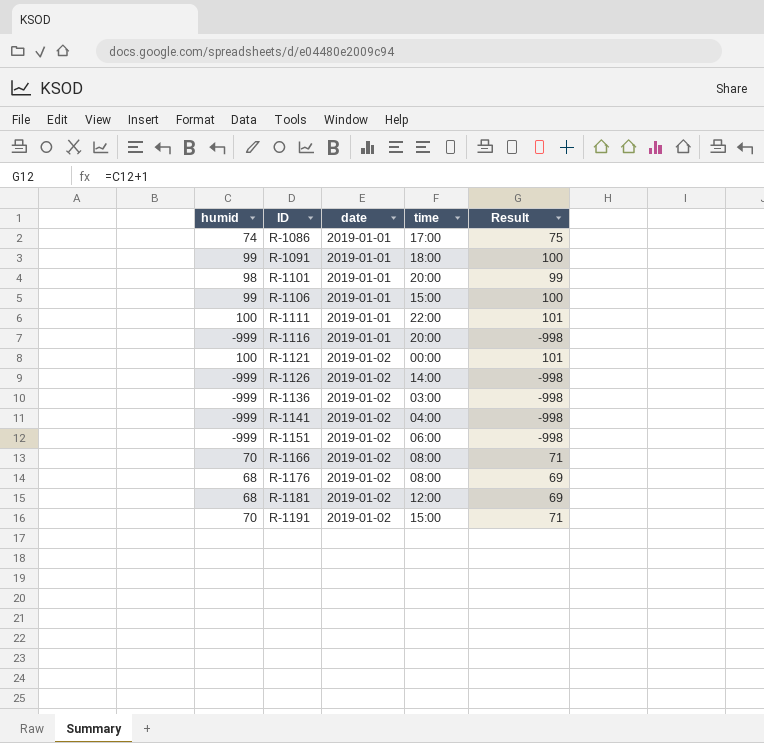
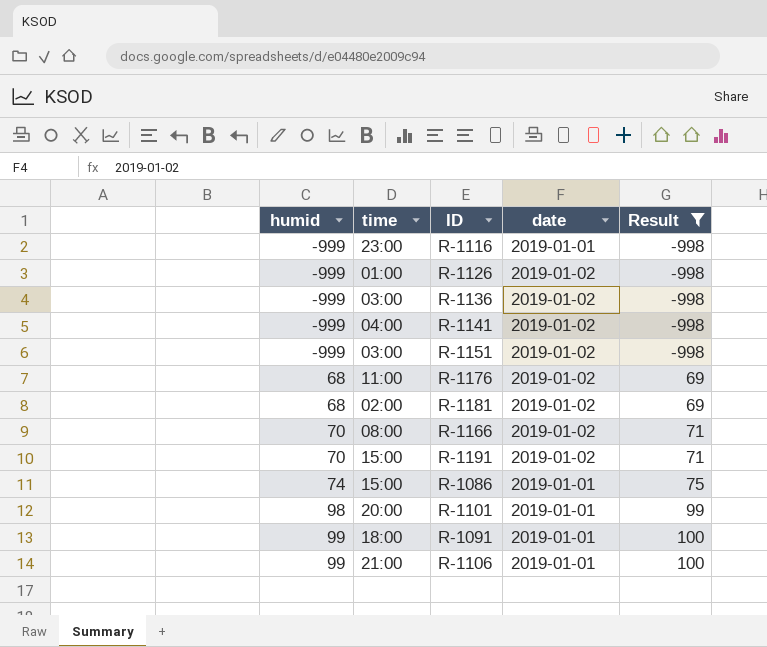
filter: none -> Result != 101
row order: ID ascending -> humid ascending
column time | position: 4 -> 2
R-1116 | time: 20:00 -> 23:00
R-1126 | time: 14:00 -> 01:00
R-1151 | time: 06:00 -> 03:00
R-1176 | time: 08:00 -> 11:00
R-1181 | time: 12:00 -> 02:00
R-1086 | time: 17:00 -> 15:00
R-1106 | time: 15:00 -> 21:00

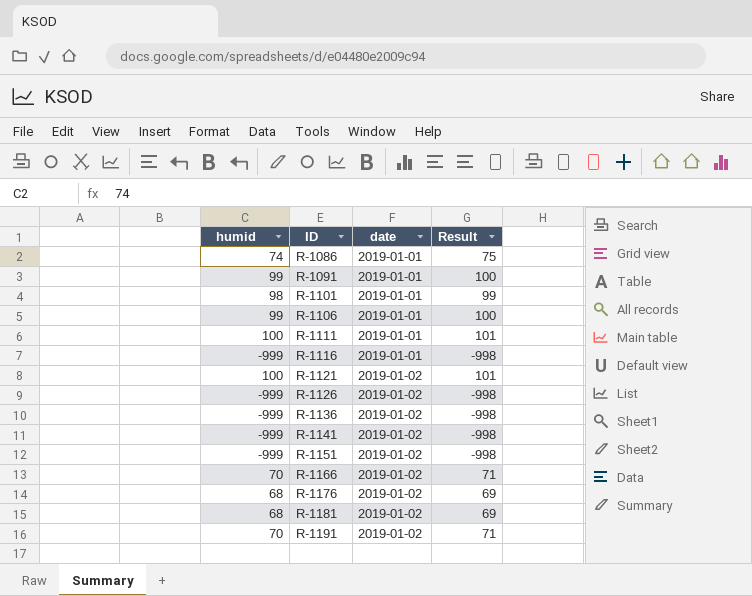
filter: Result != 101 -> none
row order: humid ascending -> ID ascending
column time | position: 2 -> none

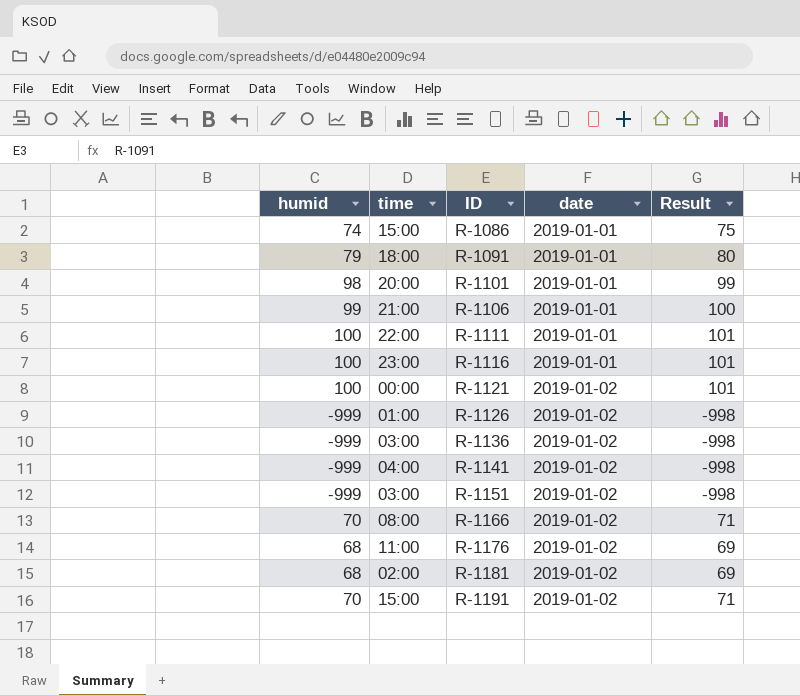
column time | position: none -> 2
R-1091 | humid: 99 -> 79
R-1091 | Result: 100 -> 80
R-1116 | humid: -999 -> 100
R-1116 | Result: -998 -> 101

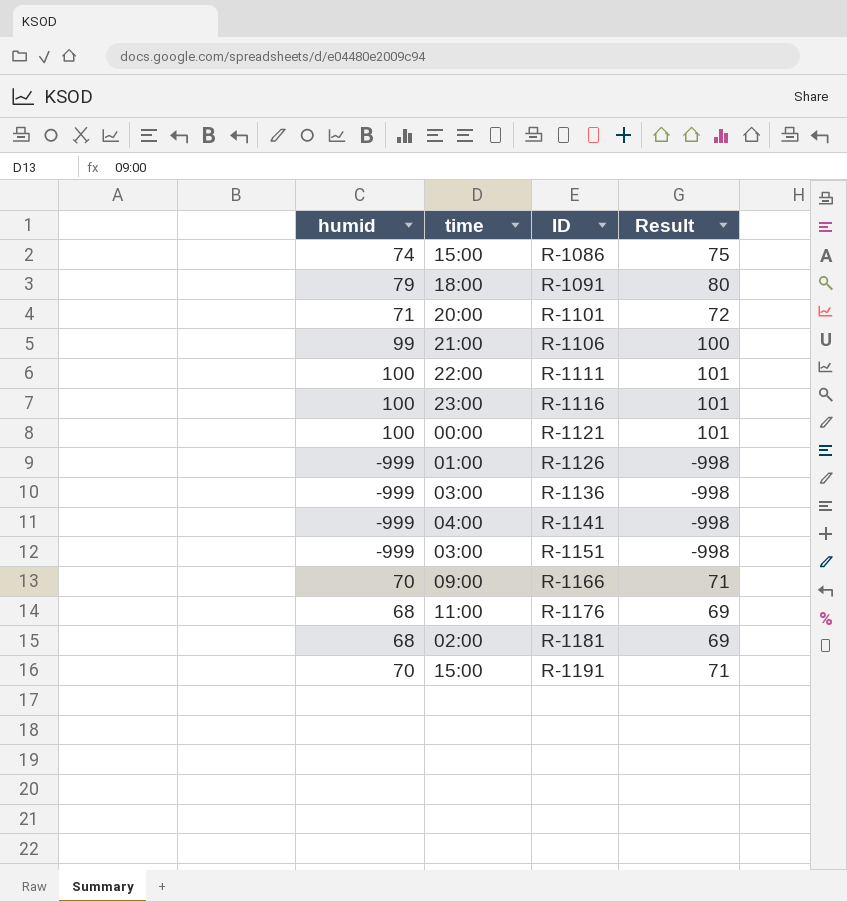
column date | position: 4 -> none
R-1101 | humid: 98 -> 71
R-1101 | Result: 99 -> 72
R-1166 | time: 08:00 -> 09:00

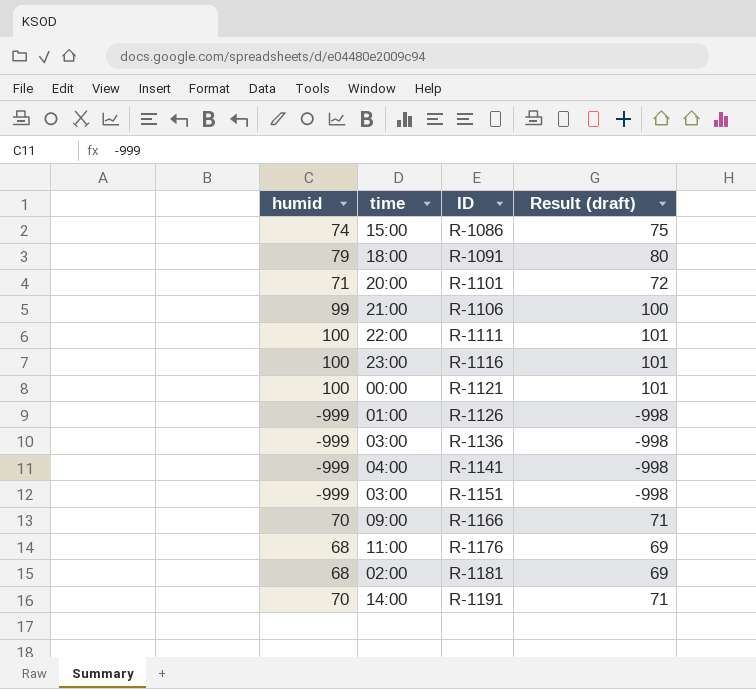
column name: Result -> Result (draft)
R-1191 | time: 15:00 -> 14:00

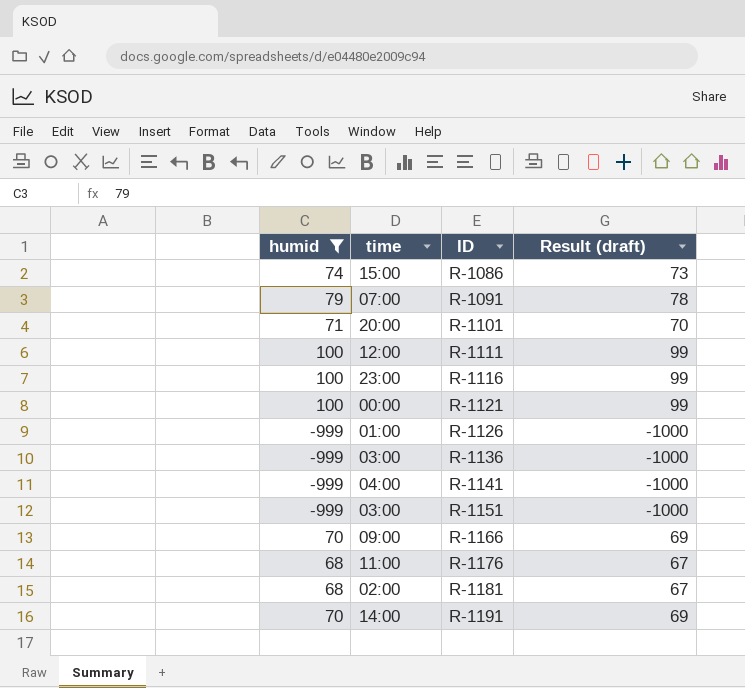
filter: none -> humid != 99
column Result (draft) | formula: [humid] + 1 -> [humid] - 1
R-1091 | time: 18:00 -> 07:00
R-1111 | time: 22:00 -> 12:00

